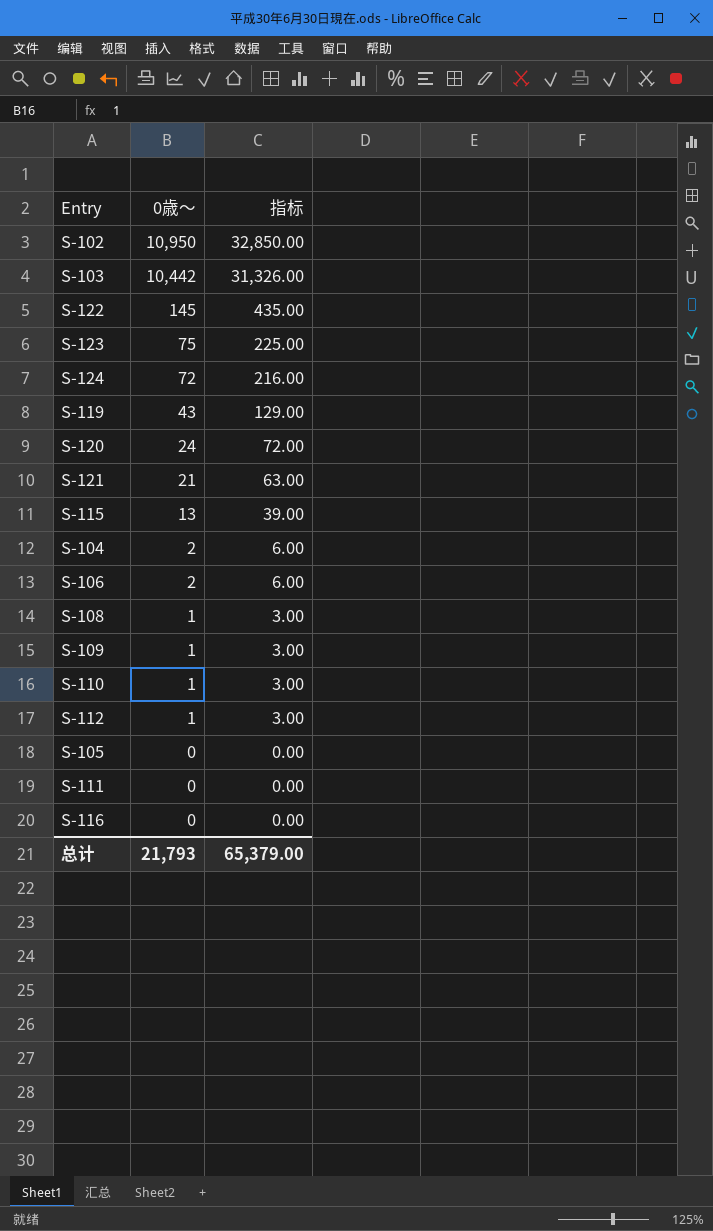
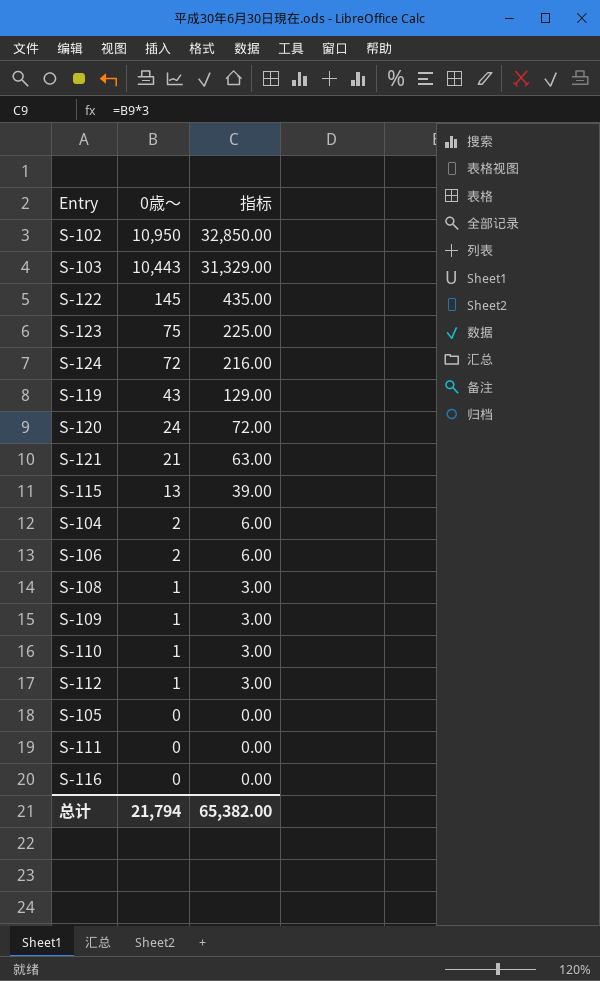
S-103 | 0歳～: 10,442 -> 10,443
S-103 | 指标: 31,326.00 -> 31,329.00
总计 | 0歳～: 21,793 -> 21,794
总计 | 指标: 65,379.00 -> 65,382.00

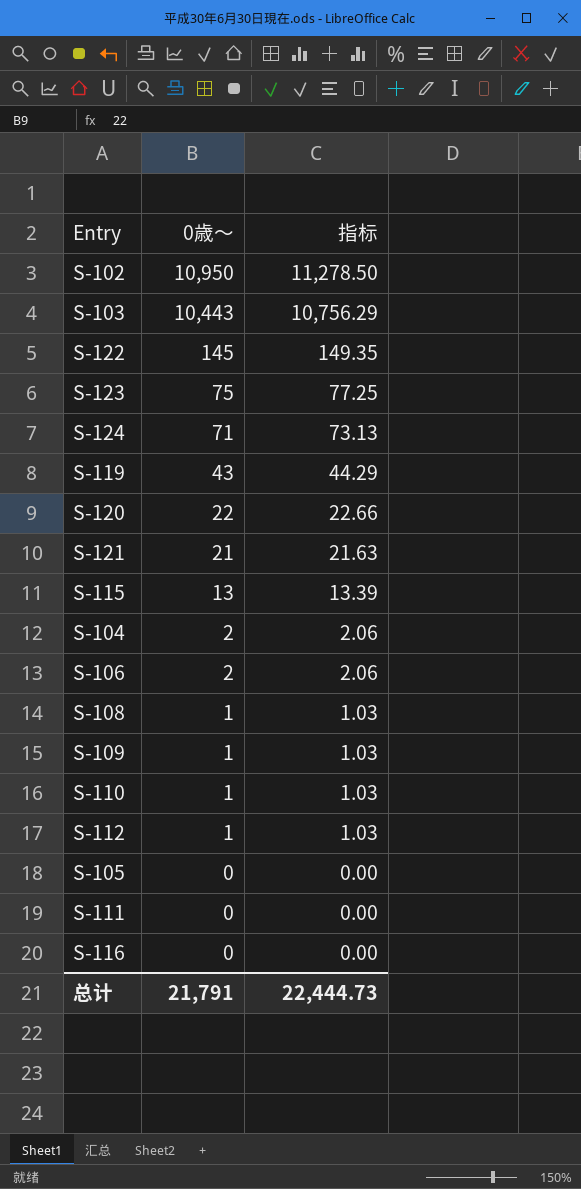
column 指标 | formula: [0歳～] * 3 -> [0歳～] * 1.03
S-124 | 0歳～: 72 -> 71
S-120 | 0歳～: 24 -> 22
总计 | 0歳～: 21,794 -> 21,791
总计 | 指标: 65,382.00 -> 22,444.73

